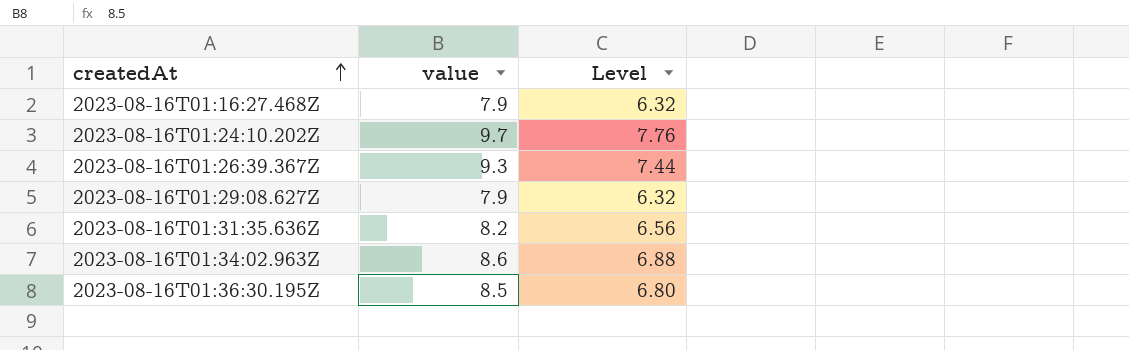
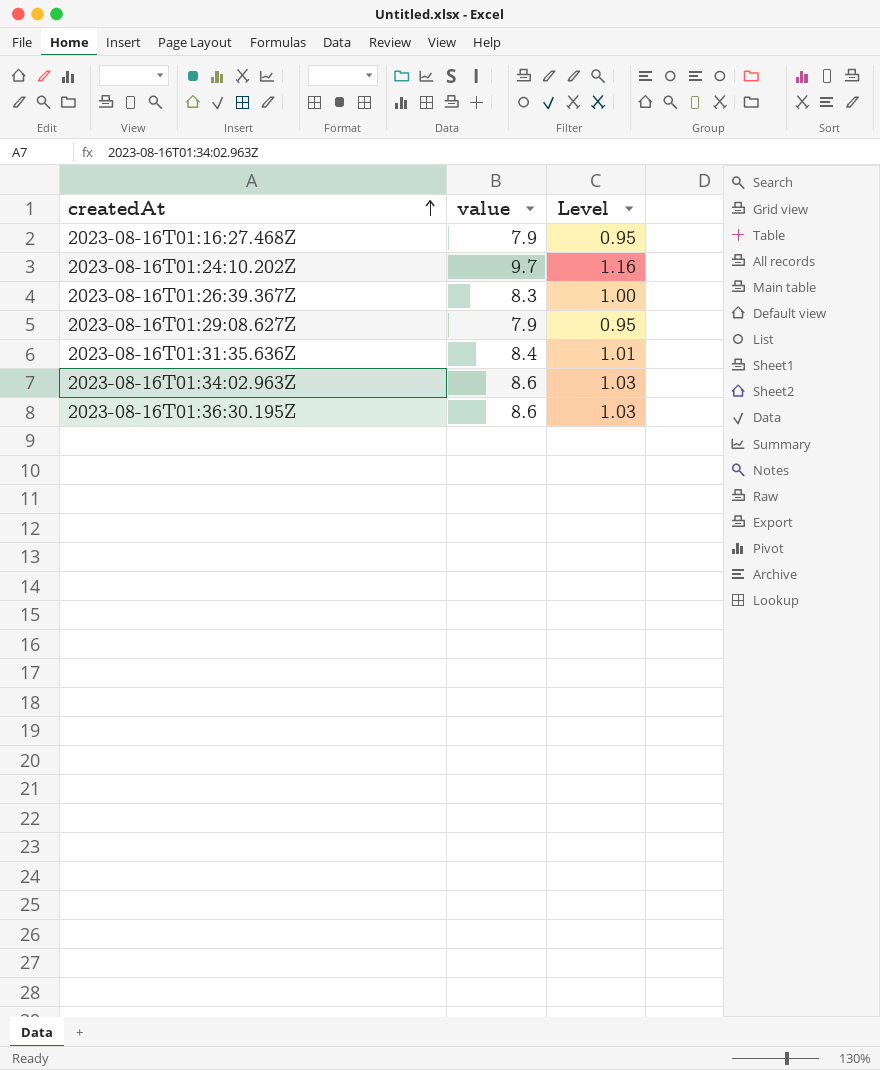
column Level | formula: [value] * 0.8 -> [value] * 0.12
2023-08-16T01:26:39.367Z | value: 9.3 -> 8.3
2023-08-16T01:31:35.636Z | value: 8.2 -> 8.4
2023-08-16T01:36:30.195Z | value: 8.5 -> 8.6

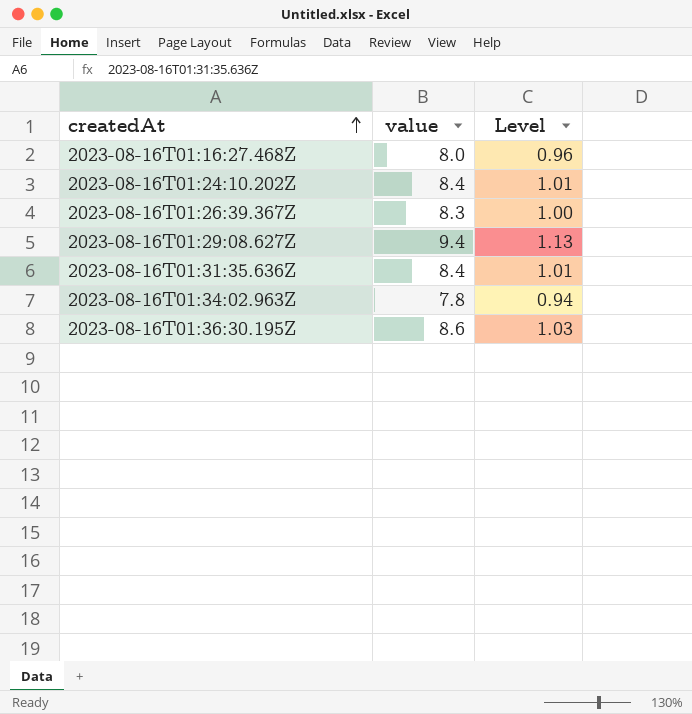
2023-08-16T01:16:27.468Z | value: 7.9 -> 8.0
2023-08-16T01:16:27.468Z | Level: 0.95 -> 0.96
2023-08-16T01:24:10.202Z | value: 9.7 -> 8.4
2023-08-16T01:24:10.202Z | Level: 1.16 -> 1.01
2023-08-16T01:29:08.627Z | value: 7.9 -> 9.4
2023-08-16T01:29:08.627Z | Level: 0.95 -> 1.13
2023-08-16T01:34:02.963Z | value: 8.6 -> 7.8
2023-08-16T01:34:02.963Z | Level: 1.03 -> 0.94

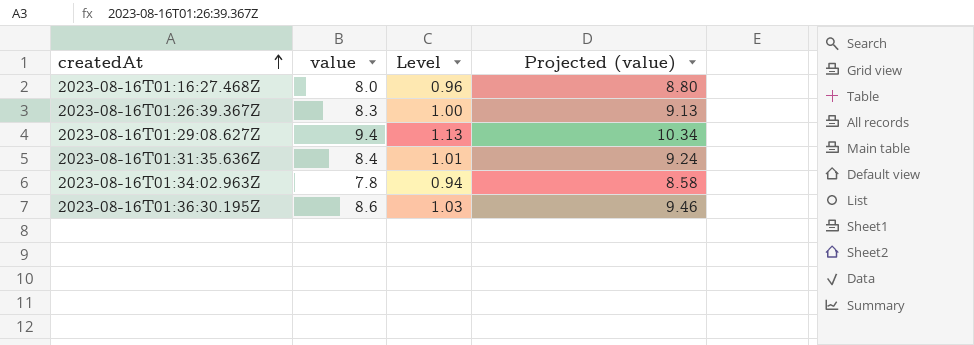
column Projected (value) | formula: none -> [value] * 1.1
row 2023-08-16T01:24:10.202Z: 8.4 | 1.01 -> none

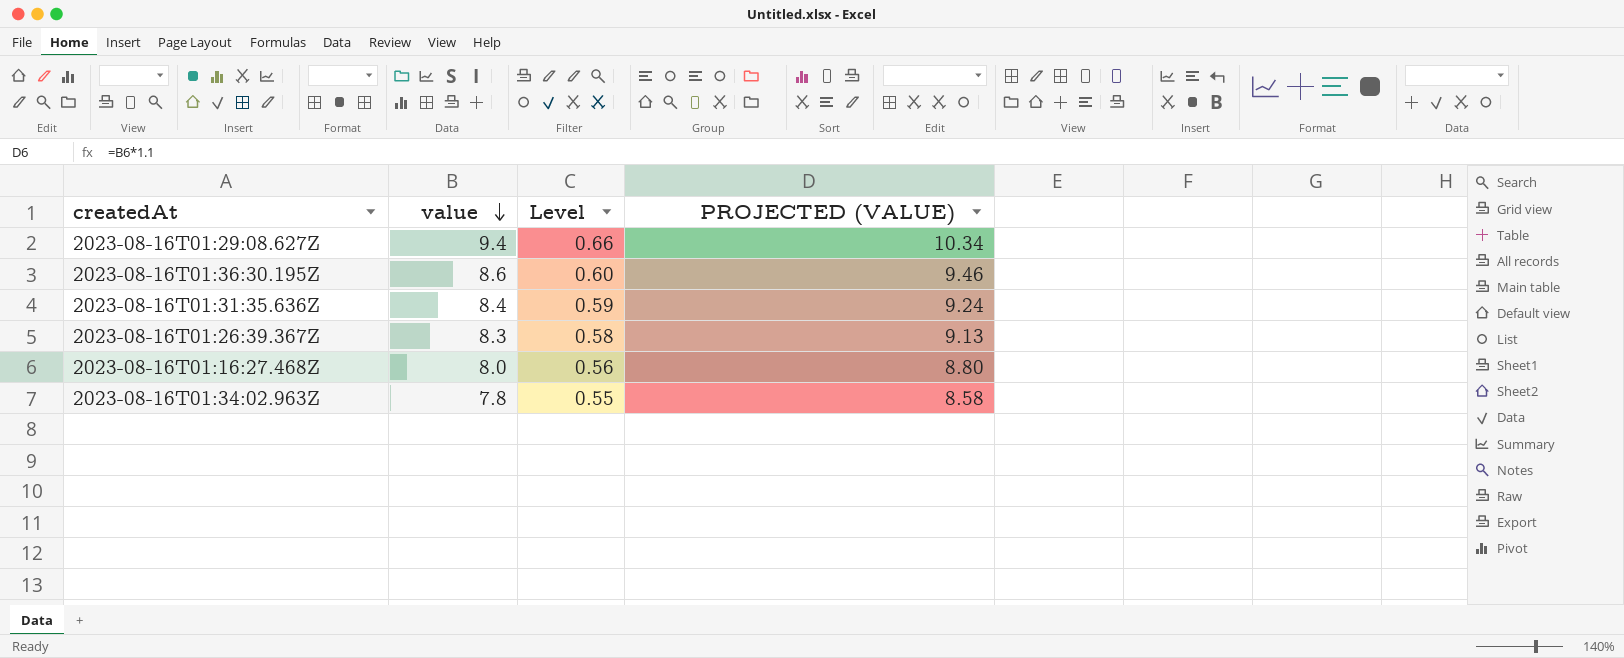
row order: createdAt ascending -> value descending
column Level | formula: [value] * 0.12 -> [value] * 0.07
column name: Projected (value) -> PROJECTED (VALUE)

